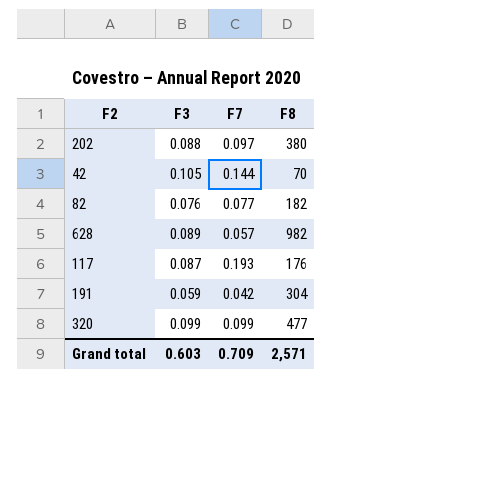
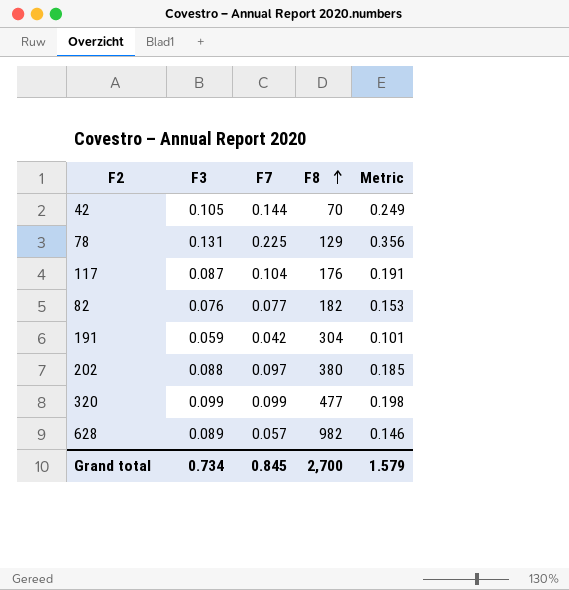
row order: none -> F8 ascending
column Metric | formula: none -> [F3] + [F7]
row 78: none -> 0.131 | 0.225 | 129 | 0.356
117 | F7: 0.193 -> 0.104
Grand total | F3: 0.603 -> 0.734
Grand total | F7: 0.709 -> 0.845
Grand total | F8: 2,571 -> 2,700

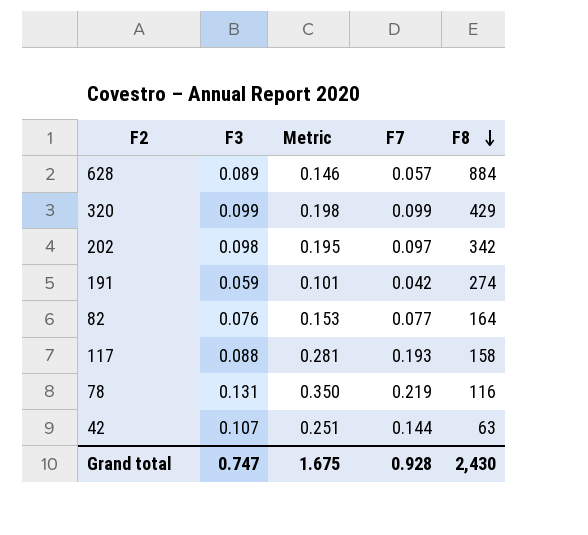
row order: F8 ascending -> F8 descending
column Metric | position: 5 -> 3
628 | F8: 982 -> 884
320 | F8: 477 -> 429
202 | F3: 0.088 -> 0.098
202 | Metric: 0.185 -> 0.195
202 | F8: 380 -> 342
191 | F8: 304 -> 274
82 | F8: 182 -> 164
117 | F3: 0.087 -> 0.088
117 | Metric: 0.191 -> 0.281
117 | F7: 0.104 -> 0.193
117 | F8: 176 -> 158
78 | Metric: 0.356 -> 0.350
78 | F7: 0.225 -> 0.219
78 | F8: 129 -> 116
42 | F3: 0.105 -> 0.107
42 | Metric: 0.249 -> 0.251
42 | F8: 70 -> 63
Grand total | F3: 0.734 -> 0.747
Grand total | Metric: 1.579 -> 1.675
Grand total | F7: 0.845 -> 0.928
Grand total | F8: 2,700 -> 2,430

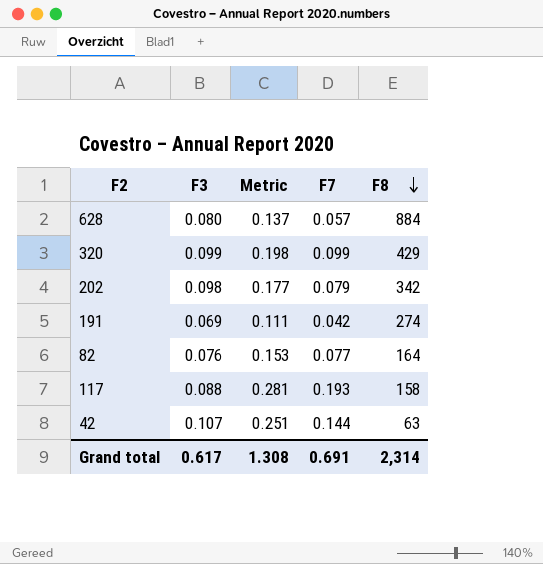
row 78: 0.131 | 0.350 | 0.219 | 116 -> none
628 | F3: 0.089 -> 0.080
628 | Metric: 0.146 -> 0.137
202 | Metric: 0.195 -> 0.177
202 | F7: 0.097 -> 0.079
191 | F3: 0.059 -> 0.069
191 | Metric: 0.101 -> 0.111
Grand total | F3: 0.747 -> 0.617
Grand total | Metric: 1.675 -> 1.308
Grand total | F7: 0.928 -> 0.691
Grand total | F8: 2,430 -> 2,314

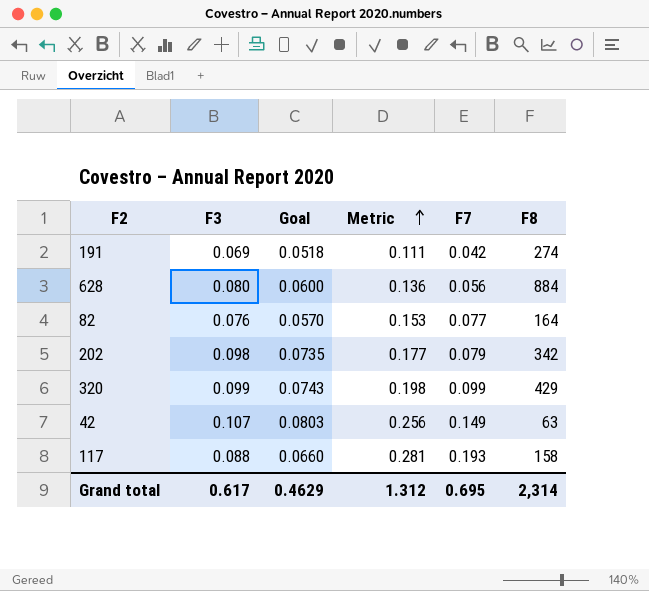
row order: F8 descending -> Metric ascending
column Goal | formula: none -> [F3] * 0.75
628 | Metric: 0.137 -> 0.136
628 | F7: 0.057 -> 0.056
42 | Metric: 0.251 -> 0.256
42 | F7: 0.144 -> 0.149
Grand total | Metric: 1.308 -> 1.312
Grand total | F7: 0.691 -> 0.695

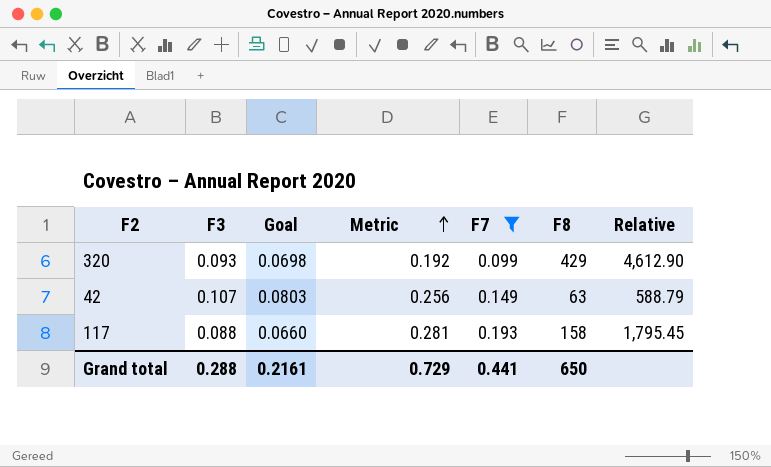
filter: none -> F7 >= 0.099
column Relative | formula: none -> [F8] / [F3]
320 | F3: 0.099 -> 0.093
320 | Goal: 0.0743 -> 0.0698
320 | Metric: 0.198 -> 0.192
Grand total | F3: 0.617 -> 0.288
Grand total | Goal: 0.4629 -> 0.2161
Grand total | Metric: 1.312 -> 0.729
Grand total | F7: 0.695 -> 0.441
Grand total | F8: 2,314 -> 650

